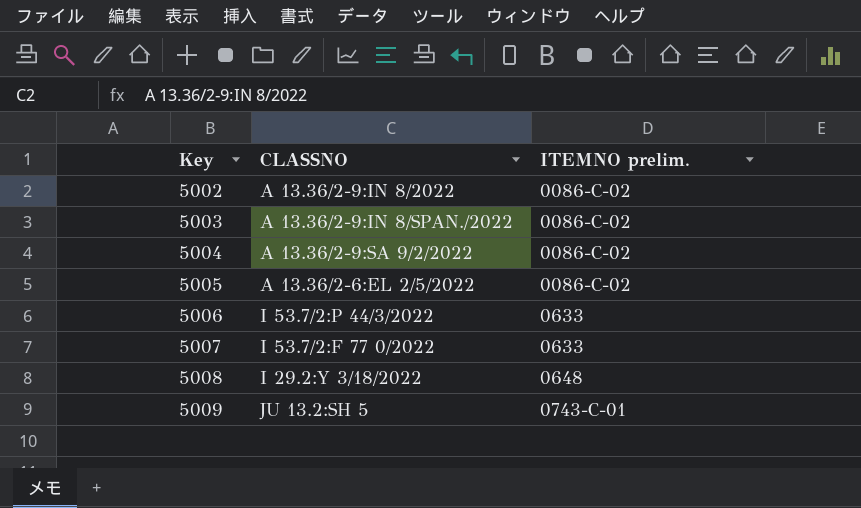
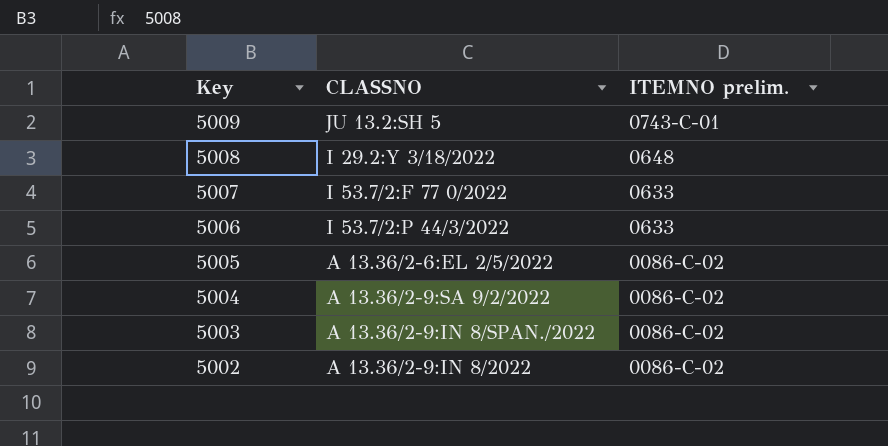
row order: Key ascending -> Key descending

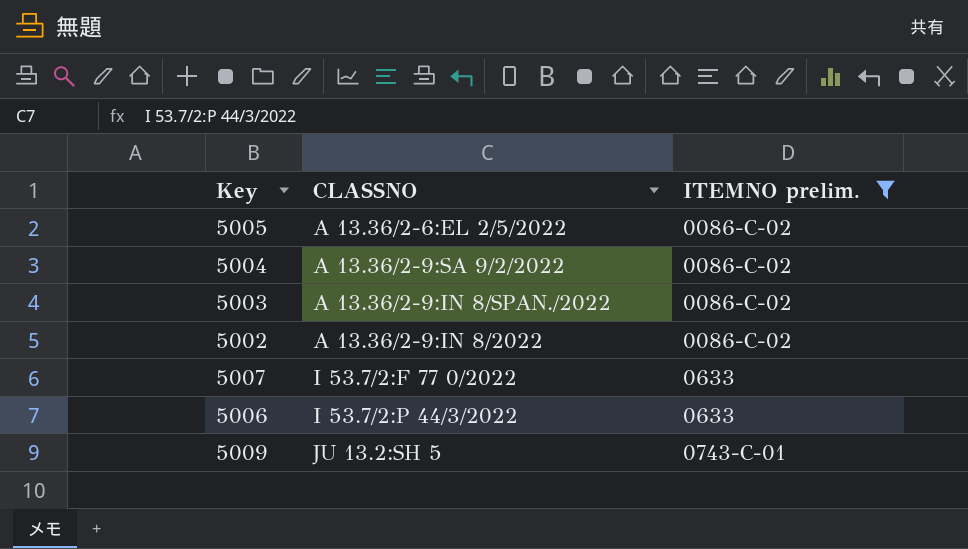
filter: none -> ITEMNO prelim. != 0648
row order: Key descending -> ITEMNO prelim. ascending

